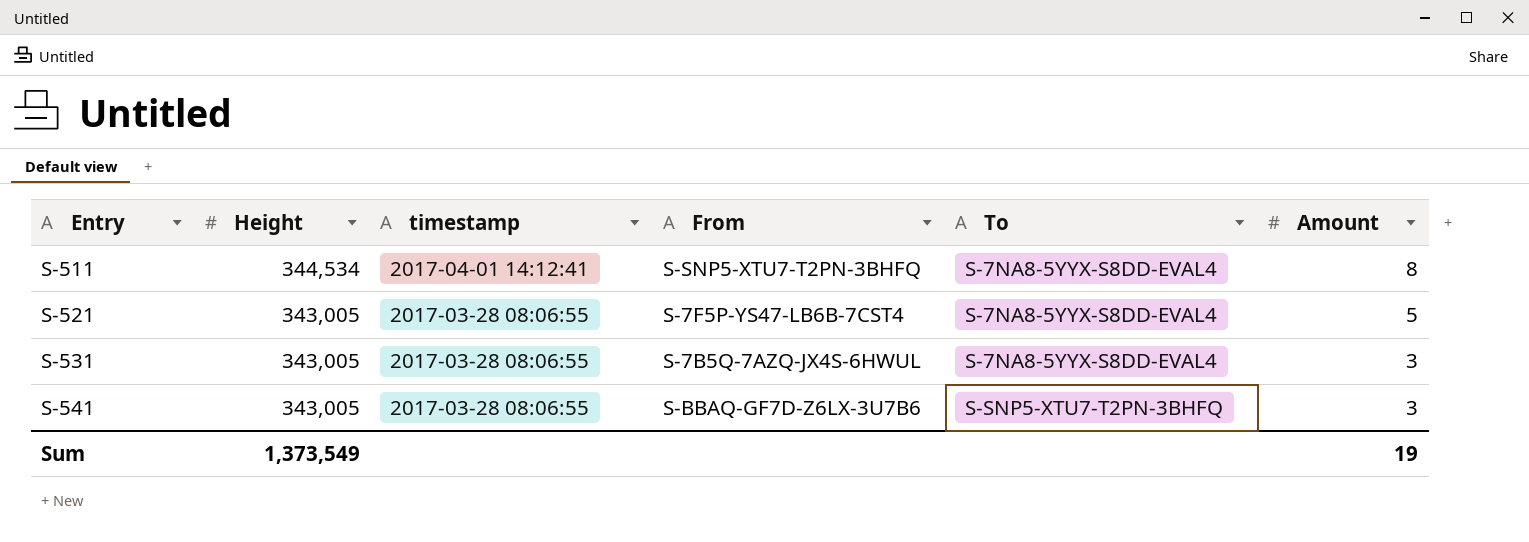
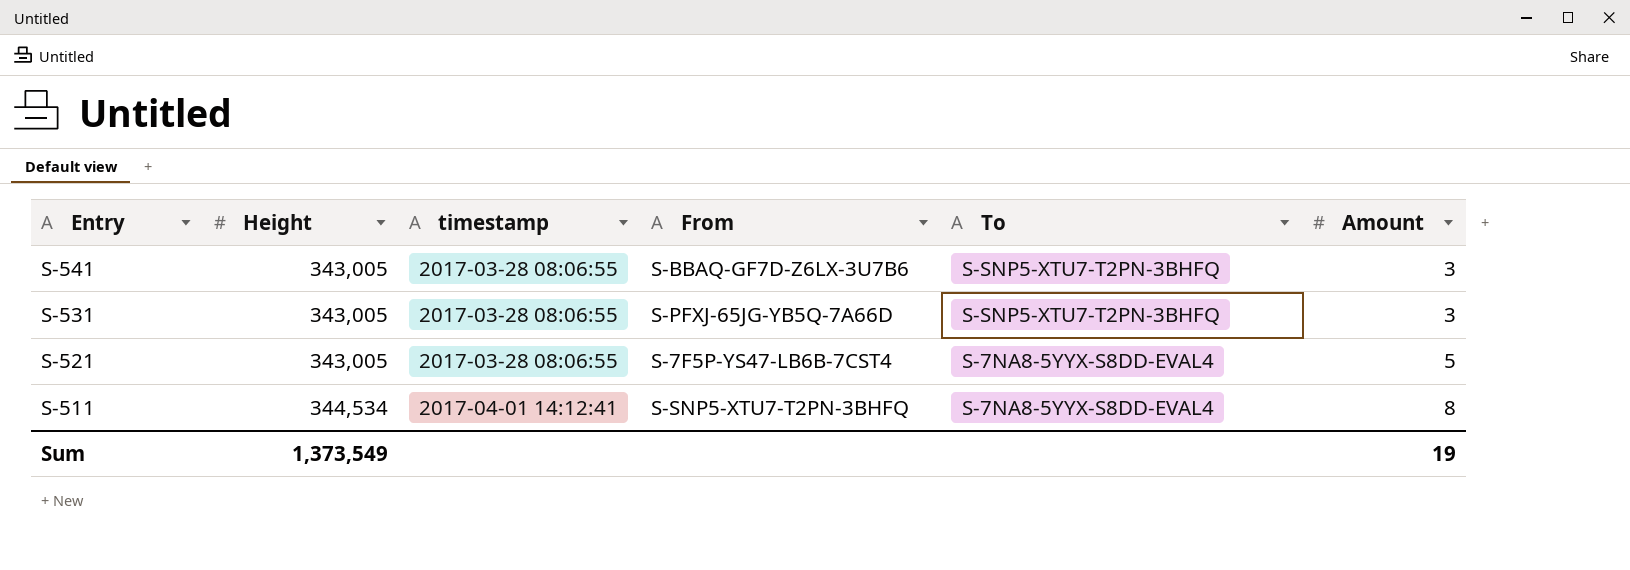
row order: Entry ascending -> Entry descending
S-531 | From: S-7B5Q-7AZQ-JX4S-6HWUL -> S-PFXJ-65JG-YB5Q-7A66D
S-531 | To: S-7NA8-5YYX-S8DD-EVAL4 -> S-SNP5-XTU7-T2PN-3BHFQ

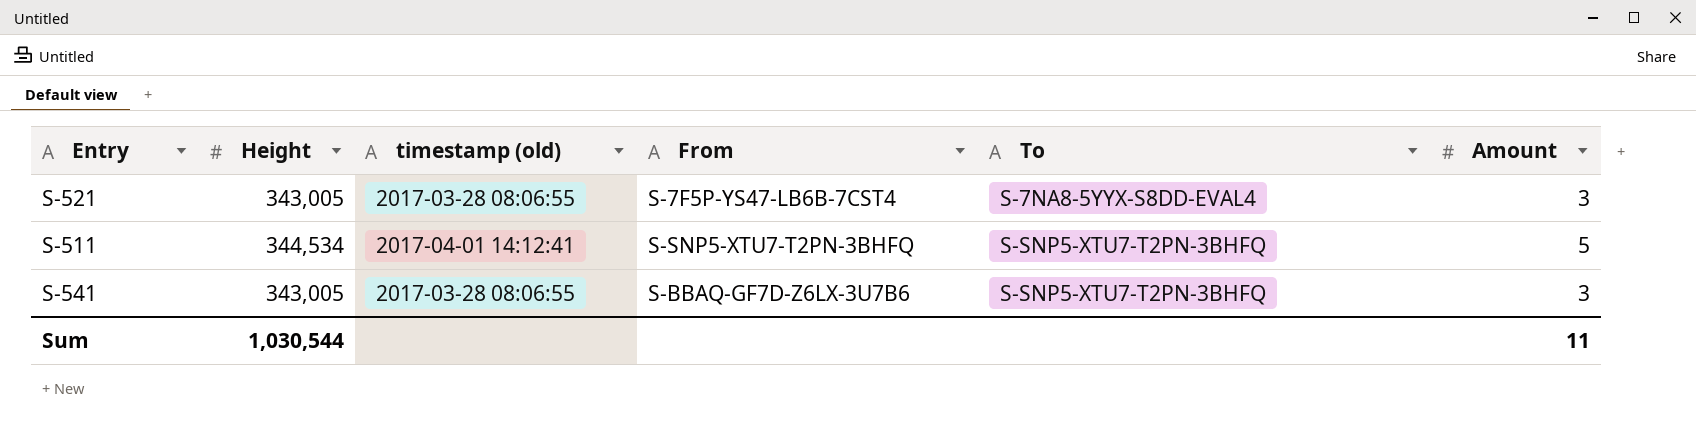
row order: Entry descending -> To ascending
column name: timestamp -> timestamp (old)
row S-531: 343,005 | 2017-03-28 08:06:55 | S-PFXJ-65JG-YB5Q-7A66D | S-SNP5-XTU7-T2PN-3BHFQ | 3 -> none
S-521 | Amount: 5 -> 3
S-511 | To: S-7NA8-5YYX-S8DD-EVAL4 -> S-SNP5-XTU7-T2PN-3BHFQ
S-511 | Amount: 8 -> 5
Sum | Height: 1,373,549 -> 1,030,544
Sum | Amount: 19 -> 11

